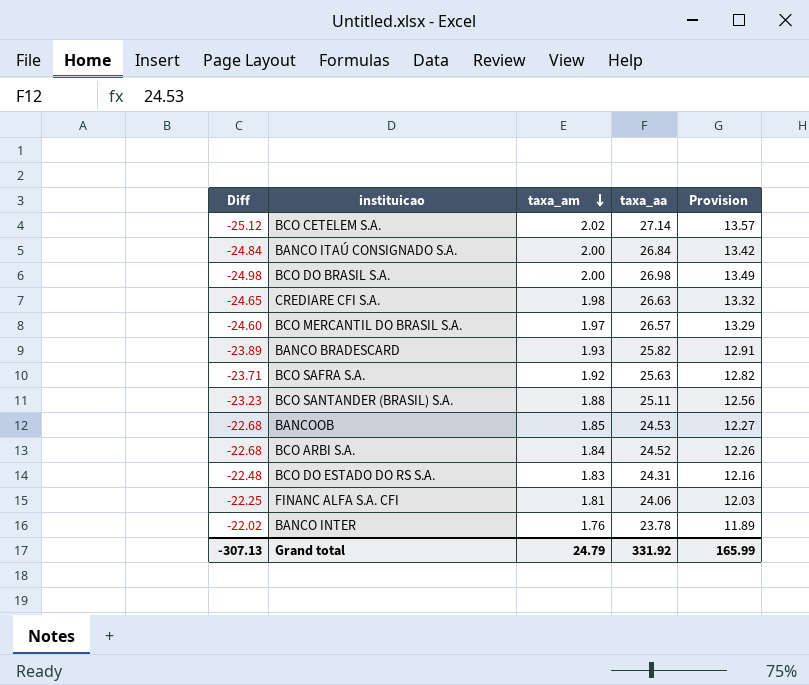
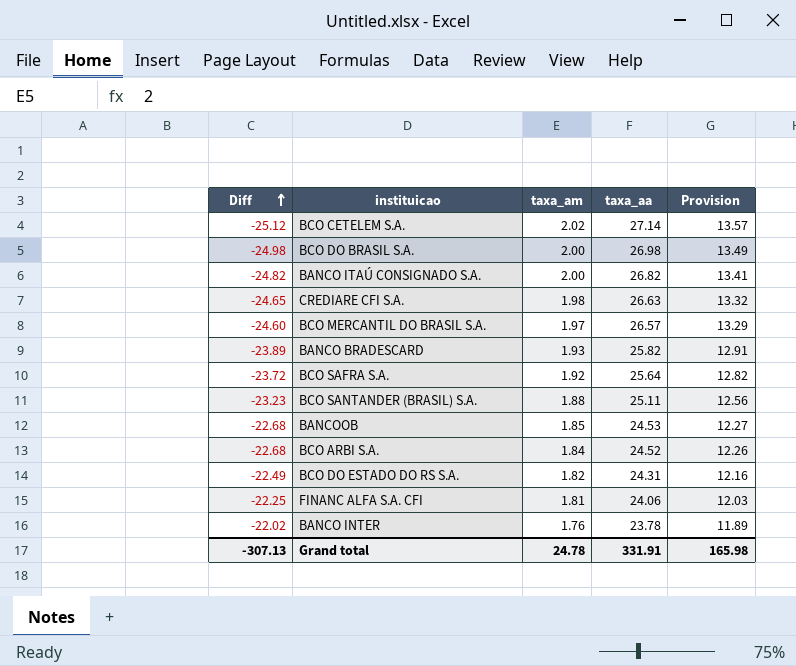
row order: taxa_am descending -> Diff ascending
BANCO ITAÚ CONSIGNADO S.A. | Diff: -24.84 -> -24.82
BANCO ITAÚ CONSIGNADO S.A. | taxa_aa: 26.84 -> 26.82
BANCO ITAÚ CONSIGNADO S.A. | Provision: 13.42 -> 13.41
BCO SAFRA S.A. | Diff: -23.71 -> -23.72
BCO SAFRA S.A. | taxa_aa: 25.63 -> 25.64
BCO DO ESTADO DO RS S.A. | Diff: -22.48 -> -22.49
BCO DO ESTADO DO RS S.A. | taxa_am: 1.83 -> 1.82
Grand total | taxa_am: 24.79 -> 24.78
Grand total | taxa_aa: 331.92 -> 331.91
Grand total | Provision: 165.99 -> 165.98

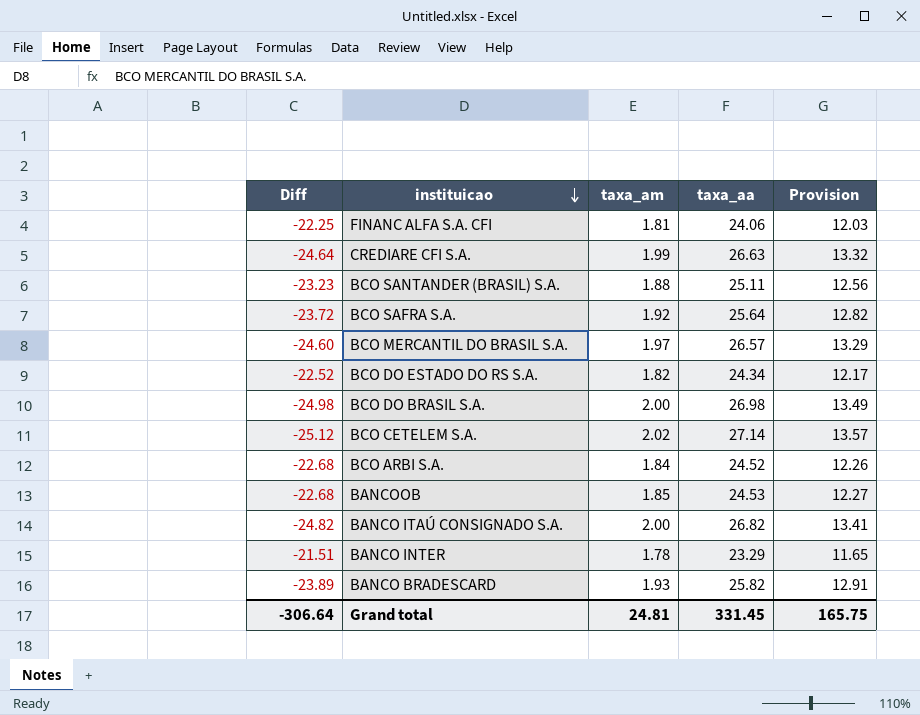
row order: Diff ascending -> instituicao descending
CREDIARE CFI S.A. | Diff: -24.65 -> -24.64
CREDIARE CFI S.A. | taxa_am: 1.98 -> 1.99
BCO DO ESTADO DO RS S.A. | Diff: -22.49 -> -22.52
BCO DO ESTADO DO RS S.A. | taxa_aa: 24.31 -> 24.34
BCO DO ESTADO DO RS S.A. | Provision: 12.16 -> 12.17
BANCO INTER | Diff: -22.02 -> -21.51
BANCO INTER | taxa_am: 1.76 -> 1.78
BANCO INTER | taxa_aa: 23.78 -> 23.29
BANCO INTER | Provision: 11.89 -> 11.65
Grand total | Diff: -307.13 -> -306.64
Grand total | taxa_am: 24.78 -> 24.81
Grand total | taxa_aa: 331.91 -> 331.45
Grand total | Provision: 165.98 -> 165.75

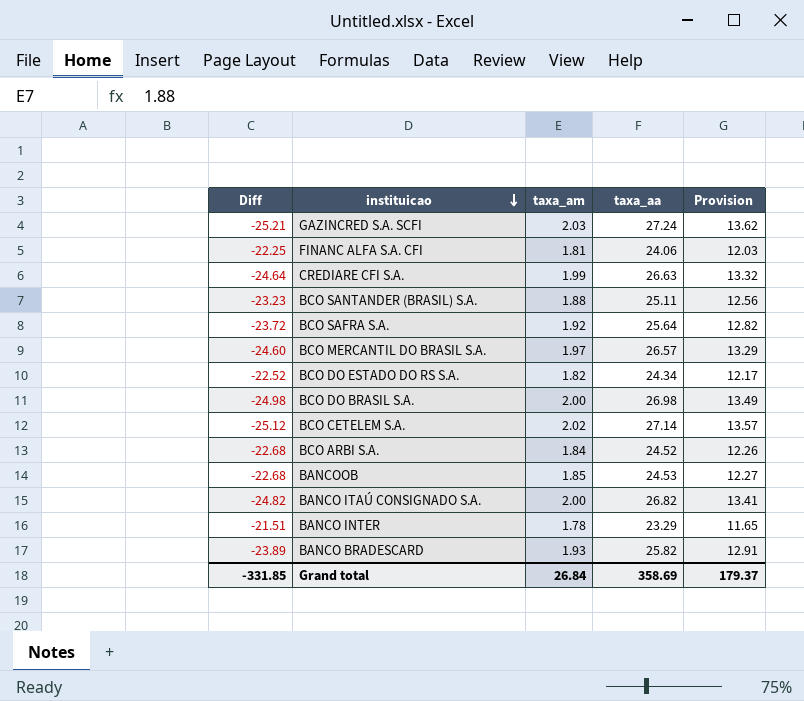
row GAZINCRED S.A. SCFI: none -> -25.21 | 2.03 | 27.24 | 13.62
Grand total | Diff: -306.64 -> -331.85
Grand total | taxa_am: 24.81 -> 26.84
Grand total | taxa_aa: 331.45 -> 358.69
Grand total | Provision: 165.75 -> 179.37

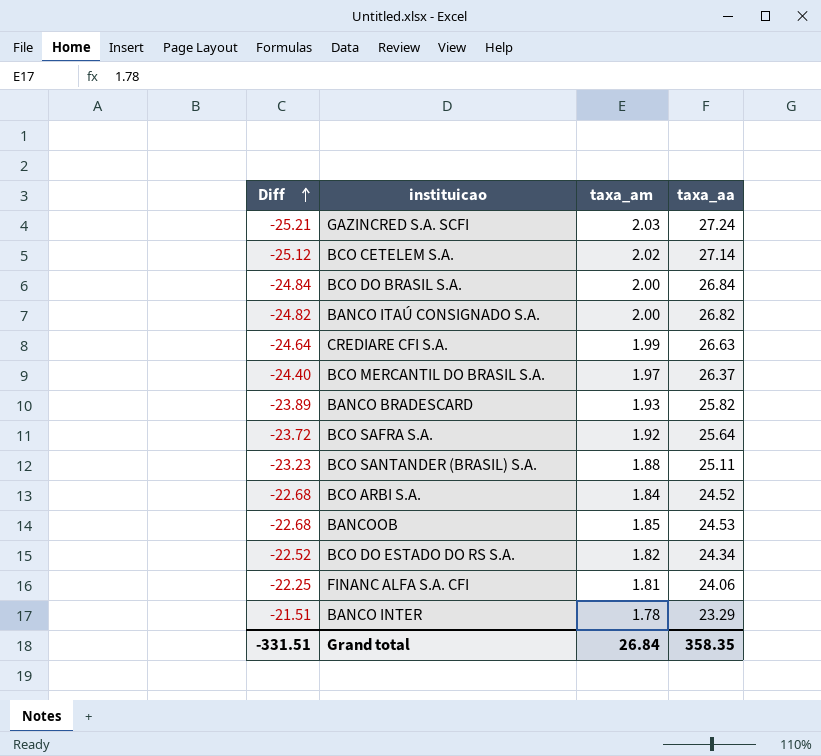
row order: instituicao descending -> Diff ascending
column Provision | formula: [taxa_aa] * 0.5 -> none
BCO DO BRASIL S.A. | Diff: -24.98 -> -24.84
BCO DO BRASIL S.A. | taxa_aa: 26.98 -> 26.84
BCO MERCANTIL DO BRASIL S.A. | Diff: -24.60 -> -24.40
BCO MERCANTIL DO BRASIL S.A. | taxa_aa: 26.57 -> 26.37
Grand total | Diff: -331.85 -> -331.51
Grand total | taxa_aa: 358.69 -> 358.35

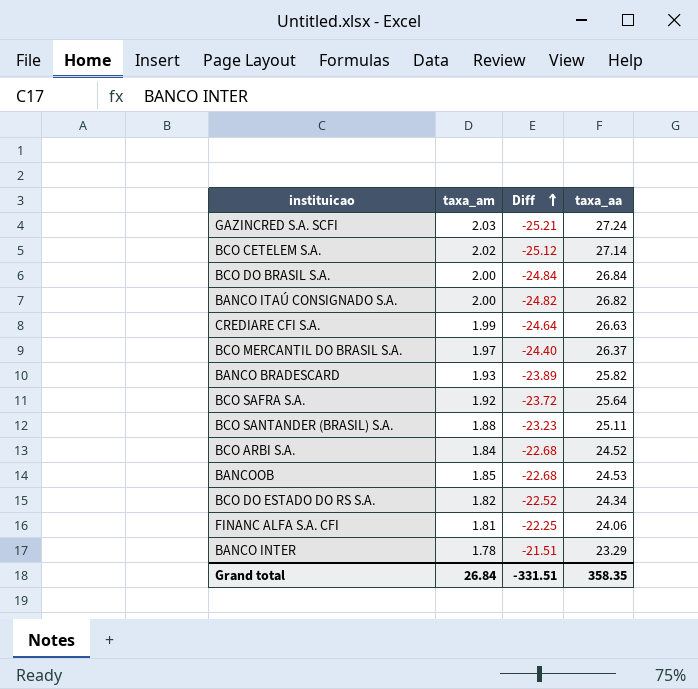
column Diff | position: 1 -> 3

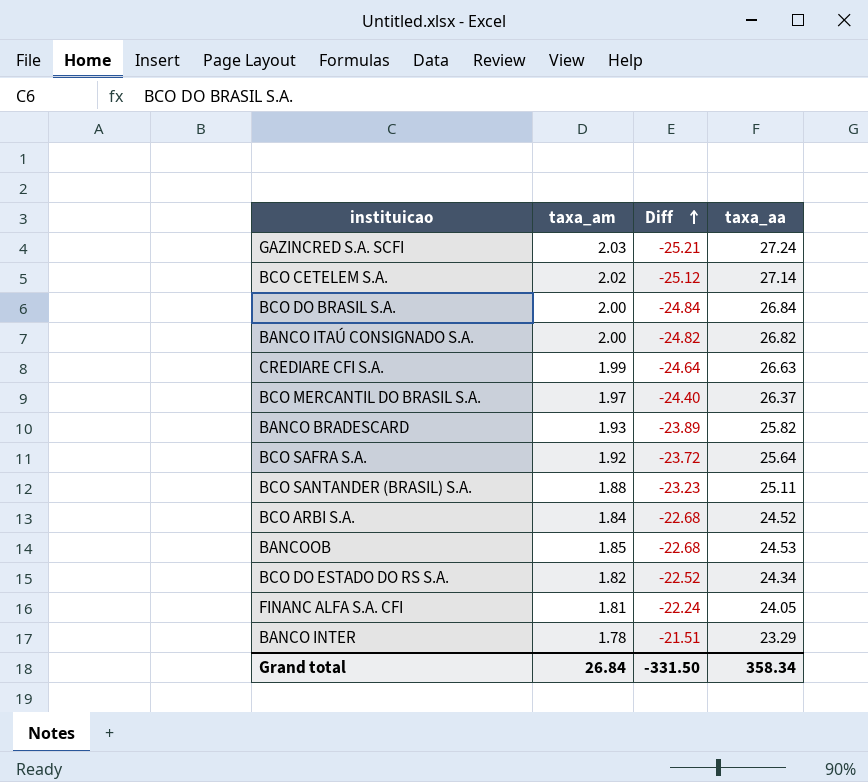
FINANC ALFA S.A. CFI | Diff: -22.25 -> -22.24
FINANC ALFA S.A. CFI | taxa_aa: 24.06 -> 24.05
Grand total | Diff: -331.51 -> -331.50
Grand total | taxa_aa: 358.35 -> 358.34

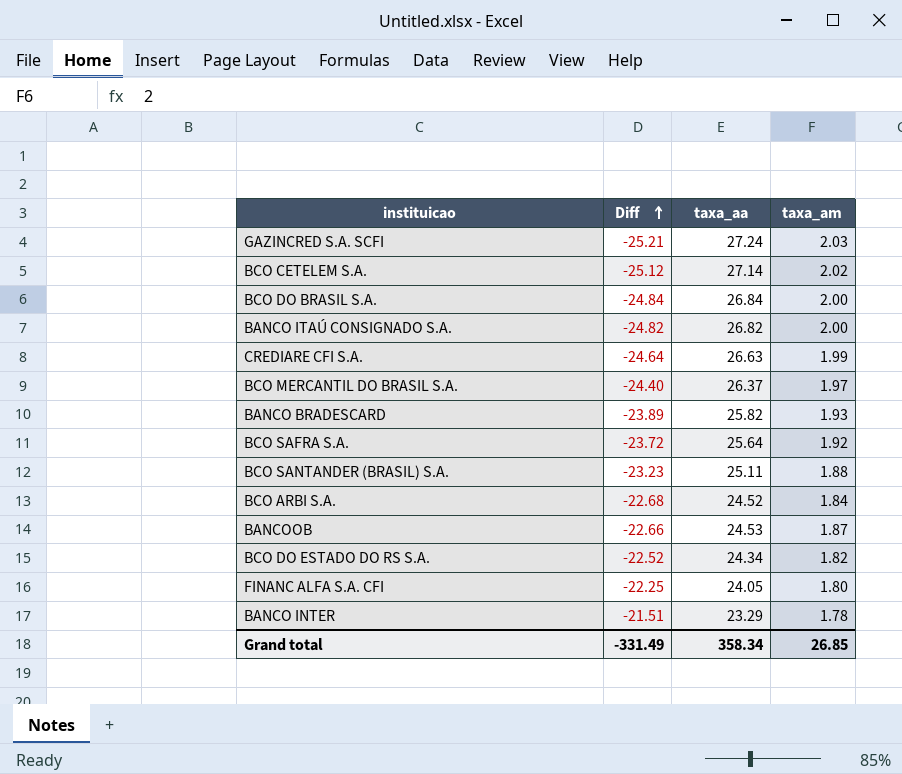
column taxa_am | position: 2 -> 4
BANCOOB | Diff: -22.68 -> -22.66
BANCOOB | taxa_am: 1.85 -> 1.87
FINANC ALFA S.A. CFI | Diff: -22.24 -> -22.25
FINANC ALFA S.A. CFI | taxa_am: 1.81 -> 1.80
Grand total | Diff: -331.50 -> -331.49
Grand total | taxa_am: 26.84 -> 26.85

